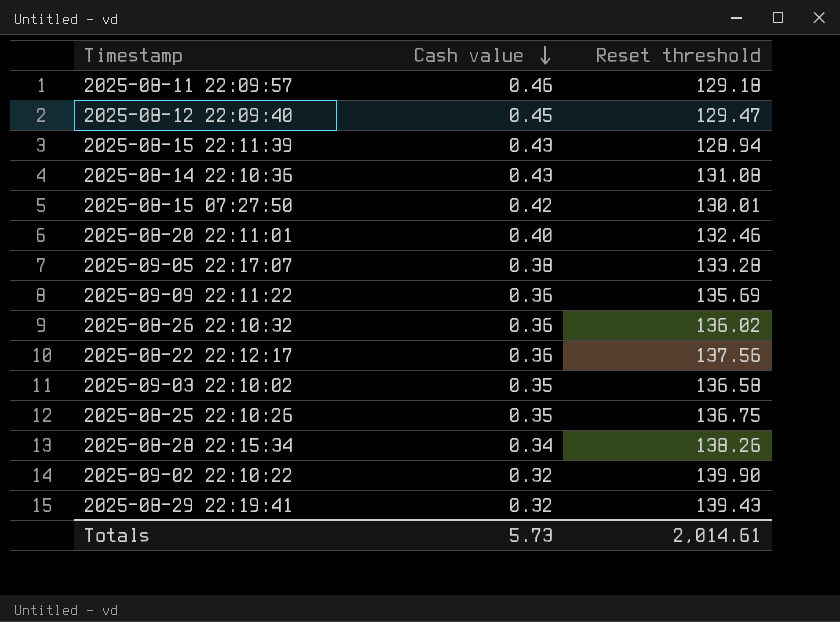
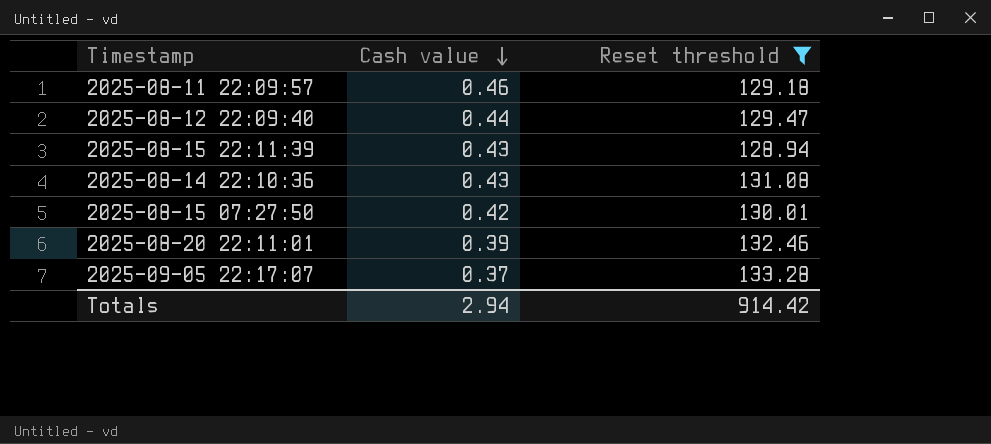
filter: none -> Reset threshold <= 133.28
2025-08-12 22:09:40 | Cash value: 0.45 -> 0.44
2025-08-20 22:11:01 | Cash value: 0.40 -> 0.39
2025-09-05 22:17:07 | Cash value: 0.38 -> 0.37
Totals | Cash value: 5.73 -> 2.94
Totals | Reset threshold: 2,014.61 -> 914.42

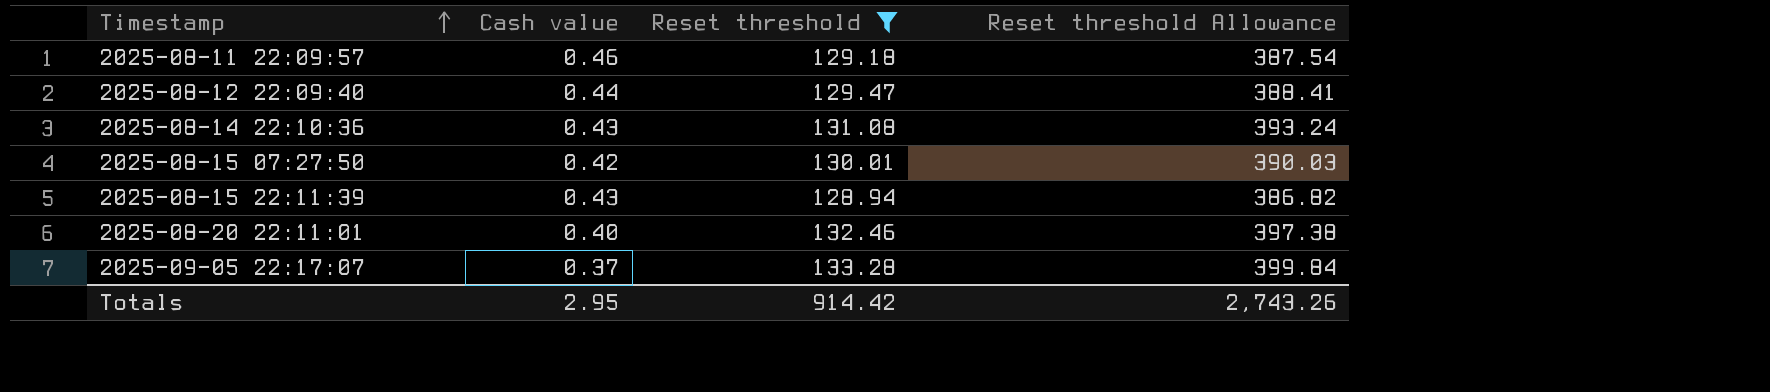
row order: Cash value descending -> Timestamp ascending
column Reset threshold Allowance | formula: none -> [Reset threshold] * 3
2025-08-20 22:11:01 | Cash value: 0.39 -> 0.40
Totals | Cash value: 2.94 -> 2.95

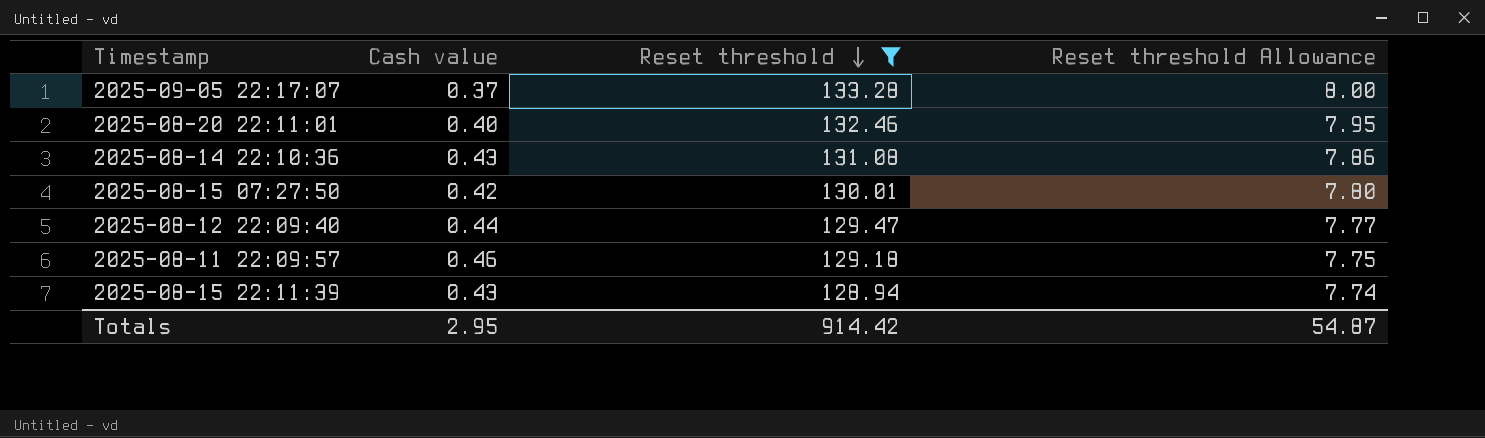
row order: Timestamp ascending -> Reset threshold descending
column Reset threshold Allowance | formula: [Reset threshold] * 3 -> [Reset threshold] * 0.06
Totals | Reset threshold Allowance: 2,743.26 -> 54.87

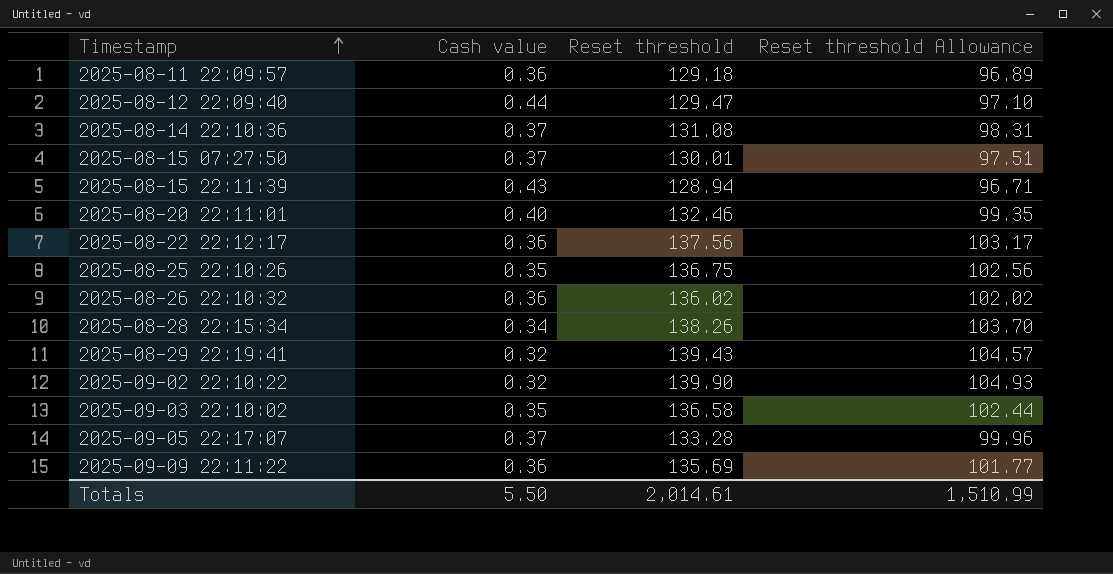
filter: Reset threshold <= 133.28 -> none
row order: Reset threshold descending -> Timestamp ascending
column Reset threshold Allowance | formula: [Reset threshold] * 0.06 -> [Reset threshold] * 0.75
2025-08-11 22:09:57 | Cash value: 0.46 -> 0.36
2025-08-14 22:10:36 | Cash value: 0.43 -> 0.37
2025-08-15 07:27:50 | Cash value: 0.42 -> 0.37
Totals | Cash value: 2.95 -> 5.50
Totals | Reset threshold: 914.42 -> 2,014.61
Totals | Reset threshold Allowance: 54.87 -> 1,510.99

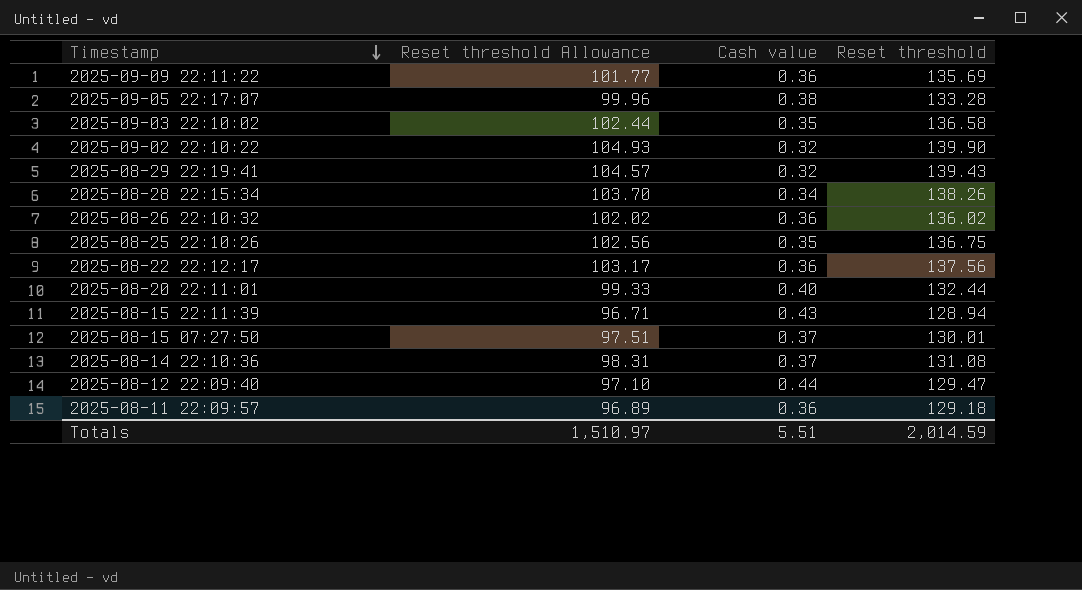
row order: Timestamp ascending -> Timestamp descending
column Reset threshold Allowance | position: 4 -> 2
2025-09-05 22:17:07 | Cash value: 0.37 -> 0.38
2025-08-20 22:11:01 | Reset threshold Allowance: 99.35 -> 99.33
2025-08-20 22:11:01 | Reset threshold: 132.46 -> 132.44
Totals | Reset threshold Allowance: 1,510.99 -> 1,510.97
Totals | Cash value: 5.50 -> 5.51
Totals | Reset threshold: 2,014.61 -> 2,014.59

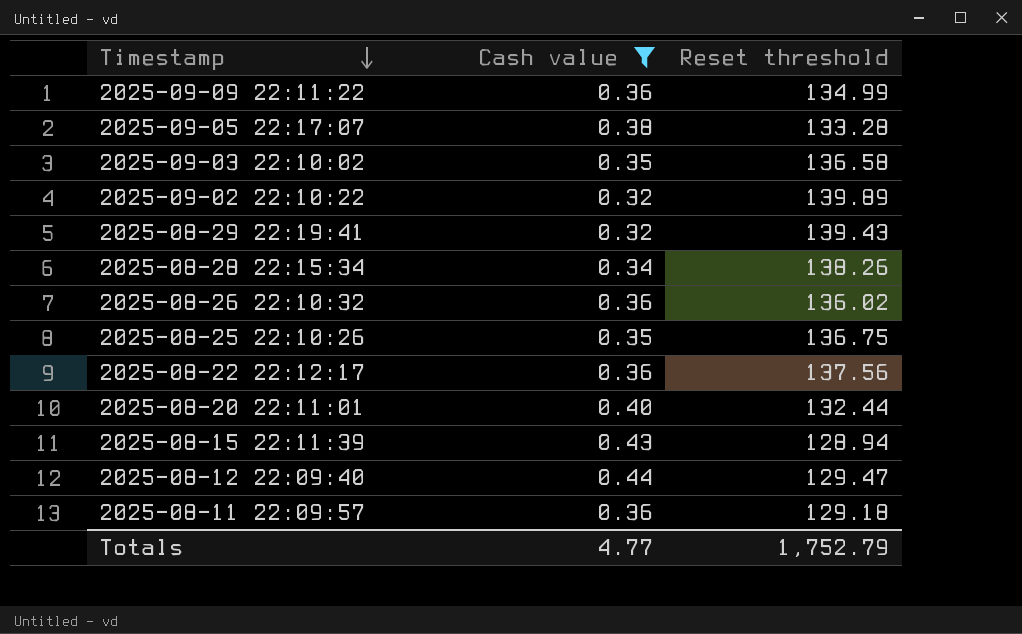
filter: none -> Cash value != 0.37
column Reset threshold Allowance | formula: [Reset threshold] * 0.75 -> none
2025-09-09 22:11:22 | Reset threshold: 135.69 -> 134.99
2025-09-02 22:10:22 | Reset threshold: 139.90 -> 139.89
Totals | Cash value: 5.51 -> 4.77
Totals | Reset threshold: 2,014.59 -> 1,752.79

